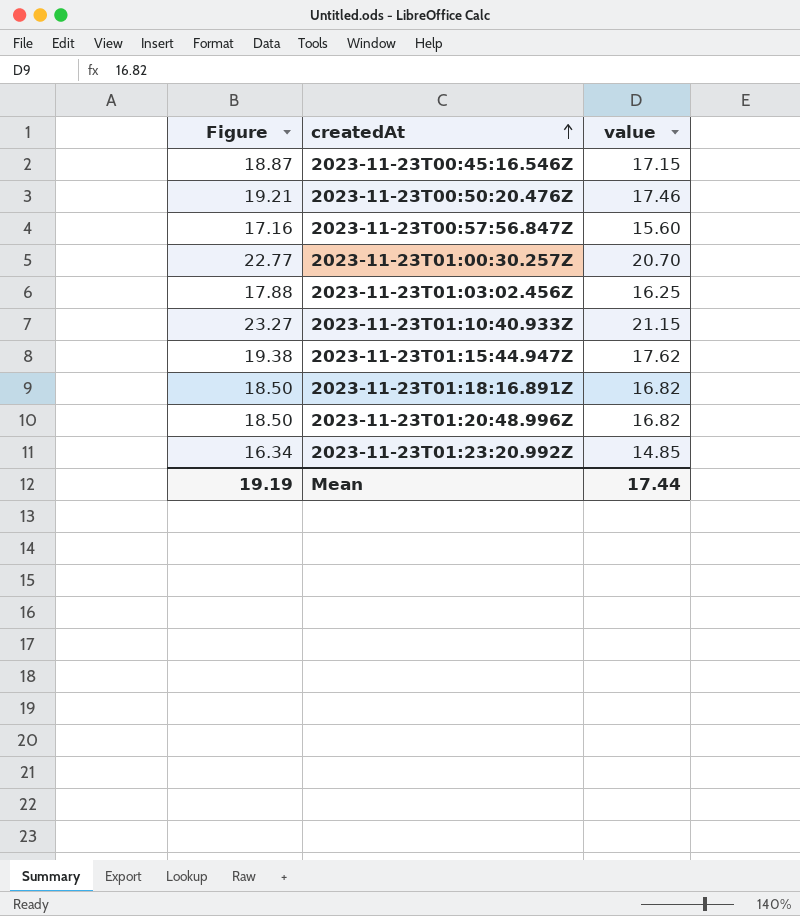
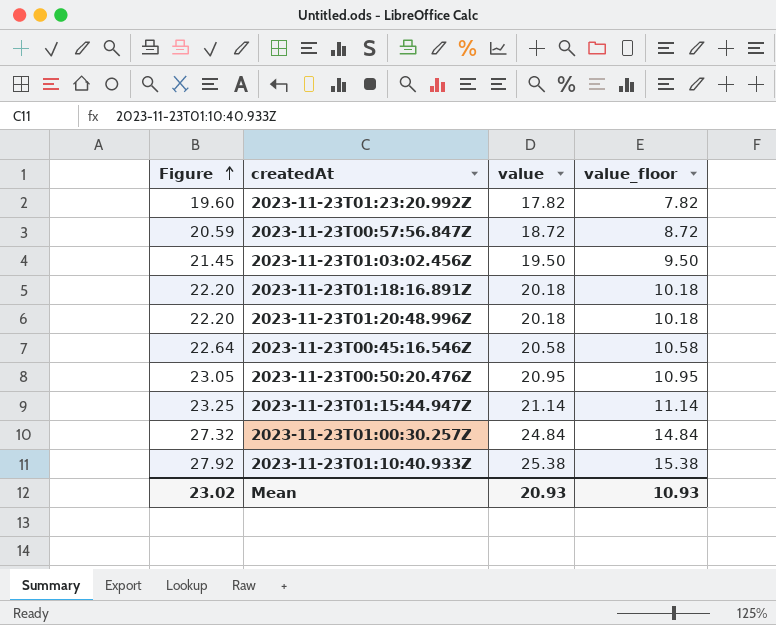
row order: createdAt ascending -> Figure ascending
column value_floor | formula: none -> [value] - 10
2023-11-23T01:23:20.992Z | Figure: 16.34 -> 19.60
2023-11-23T01:23:20.992Z | value: 14.85 -> 17.82
2023-11-23T00:57:56.847Z | Figure: 17.16 -> 20.59
2023-11-23T00:57:56.847Z | value: 15.60 -> 18.72
2023-11-23T01:03:02.456Z | Figure: 17.88 -> 21.45
2023-11-23T01:03:02.456Z | value: 16.25 -> 19.50
2023-11-23T01:18:16.891Z | Figure: 18.50 -> 22.20
2023-11-23T01:18:16.891Z | value: 16.82 -> 20.18
2023-11-23T01:20:48.996Z | Figure: 18.50 -> 22.20
2023-11-23T01:20:48.996Z | value: 16.82 -> 20.18
2023-11-23T00:45:16.546Z | Figure: 18.87 -> 22.64
2023-11-23T00:45:16.546Z | value: 17.15 -> 20.58
2023-11-23T00:50:20.476Z | Figure: 19.21 -> 23.05
2023-11-23T00:50:20.476Z | value: 17.46 -> 20.95
2023-11-23T01:15:44.947Z | Figure: 19.38 -> 23.25
2023-11-23T01:15:44.947Z | value: 17.62 -> 21.14
2023-11-23T01:00:30.257Z | Figure: 22.77 -> 27.32
2023-11-23T01:00:30.257Z | value: 20.70 -> 24.84
2023-11-23T01:10:40.933Z | Figure: 23.27 -> 27.92
2023-11-23T01:10:40.933Z | value: 21.15 -> 25.38
Mean | Figure: 19.19 -> 23.02
Mean | value: 17.44 -> 20.93

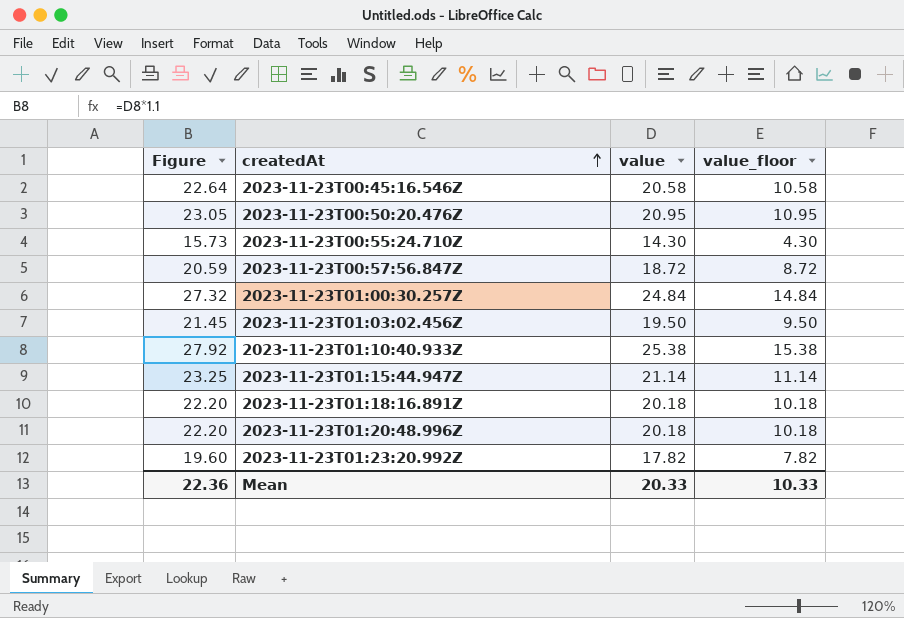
row order: Figure ascending -> createdAt ascending
row 2023-11-23T00:55:24.710Z: none -> 15.73 | 14.30 | 4.30
Mean | Figure: 23.02 -> 22.36
Mean | value: 20.93 -> 20.33
Mean | value_floor: 10.93 -> 10.33

